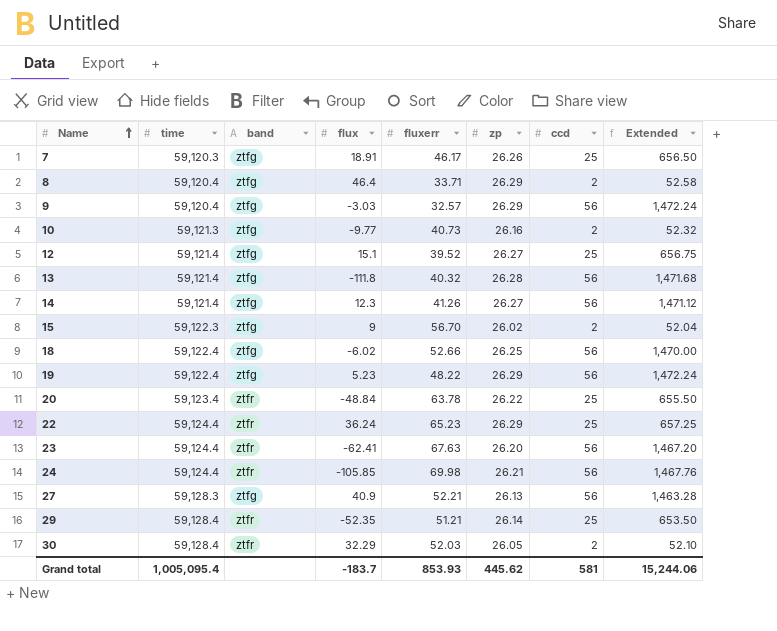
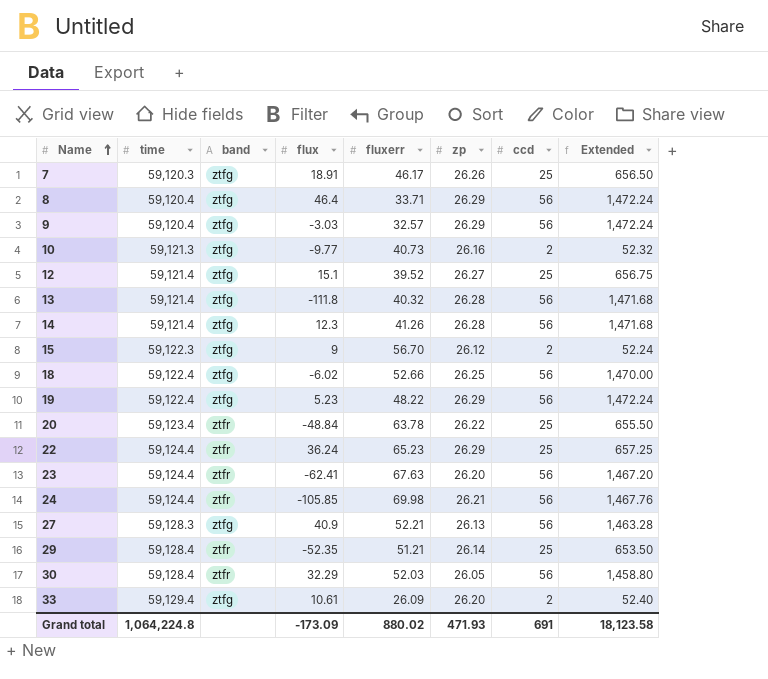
8 | ccd: 2 -> 56
8 | Extended: 52.58 -> 1,472.24
14 | zp: 26.27 -> 26.28
14 | Extended: 1,471.12 -> 1,471.68
15 | zp: 26.02 -> 26.12
15 | Extended: 52.04 -> 52.24
30 | ccd: 2 -> 56
30 | Extended: 52.10 -> 1,458.80
row 33: none -> 59,129.4 | ztfg | 10.61 | 26.09 | 26.20 | 2 | 52.40
Grand total | time: 1,005,095.4 -> 1,064,224.8
Grand total | flux: -183.7 -> -173.09
Grand total | fluxerr: 853.93 -> 880.02
Grand total | zp: 445.62 -> 471.93
Grand total | ccd: 581 -> 691
Grand total | Extended: 15,244.06 -> 18,123.58

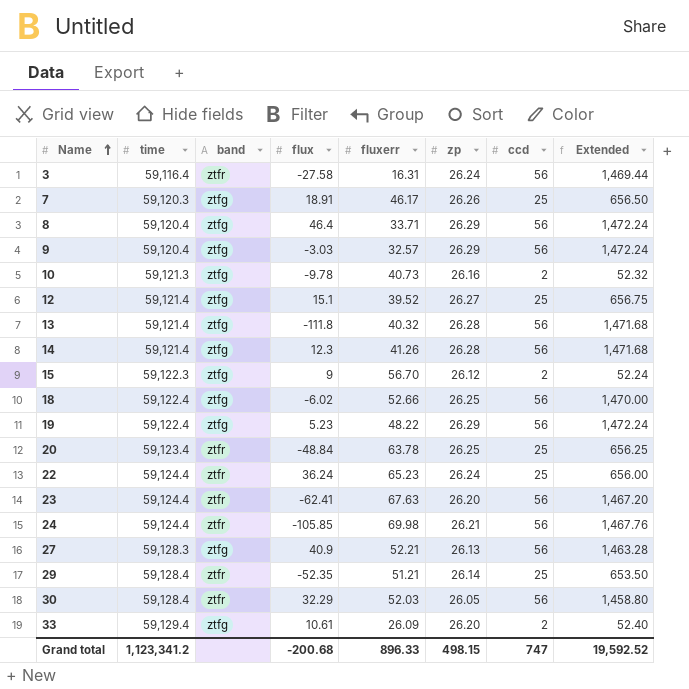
row 3: none -> 59,116.4 | ztfr | -27.58 | 16.31 | 26.24 | 56 | 1,469.44
10 | flux: -9.77 -> -9.78
20 | zp: 26.22 -> 26.25
20 | Extended: 655.50 -> 656.25
22 | zp: 26.29 -> 26.24
22 | Extended: 657.25 -> 656.00
Grand total | time: 1,064,224.8 -> 1,123,341.2
Grand total | flux: -173.09 -> -200.68
Grand total | fluxerr: 880.02 -> 896.33
Grand total | zp: 471.93 -> 498.15
Grand total | ccd: 691 -> 747
Grand total | Extended: 18,123.58 -> 19,592.52

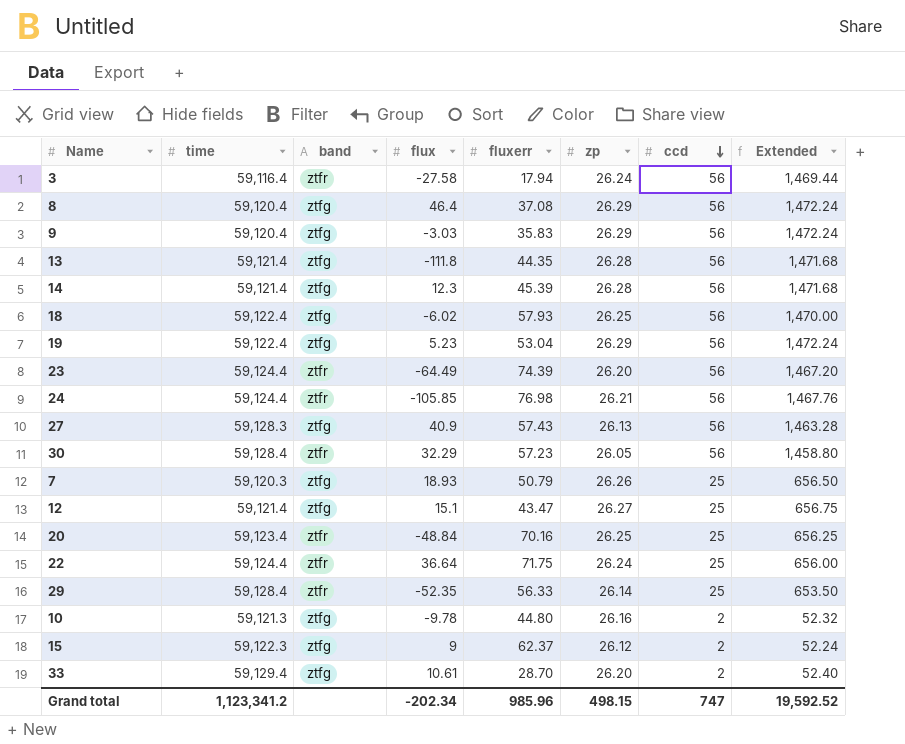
row order: Name ascending -> ccd descending
3 | fluxerr: 16.31 -> 17.94
8 | fluxerr: 33.71 -> 37.08
9 | fluxerr: 32.57 -> 35.83
13 | fluxerr: 40.32 -> 44.35
14 | fluxerr: 41.26 -> 45.39
18 | fluxerr: 52.66 -> 57.93
19 | fluxerr: 48.22 -> 53.04
23 | flux: -62.41 -> -64.49
23 | fluxerr: 67.63 -> 74.39
24 | fluxerr: 69.98 -> 76.98
27 | fluxerr: 52.21 -> 57.43
30 | fluxerr: 52.03 -> 57.23
7 | flux: 18.91 -> 18.93
7 | fluxerr: 46.17 -> 50.79
12 | fluxerr: 39.52 -> 43.47
20 | fluxerr: 63.78 -> 70.16
22 | flux: 36.24 -> 36.64
22 | fluxerr: 65.23 -> 71.75
29 | fluxerr: 51.21 -> 56.33
10 | fluxerr: 40.73 -> 44.80
15 | fluxerr: 56.70 -> 62.37
33 | fluxerr: 26.09 -> 28.70
Grand total | flux: -200.68 -> -202.34
Grand total | fluxerr: 896.33 -> 985.96

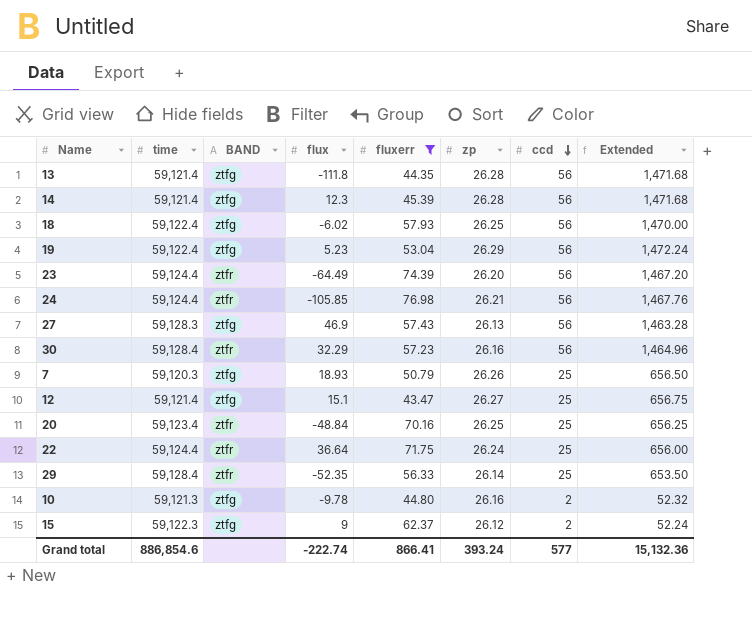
filter: none -> fluxerr >= 43.47
column name: band -> BAND
27 | flux: 40.9 -> 46.9
30 | zp: 26.05 -> 26.16
30 | Extended: 1,458.80 -> 1,464.96
Grand total | time: 1,123,341.2 -> 886,854.6
Grand total | flux: -202.34 -> -222.74
Grand total | fluxerr: 985.96 -> 866.41
Grand total | zp: 498.15 -> 393.24
Grand total | ccd: 747 -> 577
Grand total | Extended: 19,592.52 -> 15,132.36

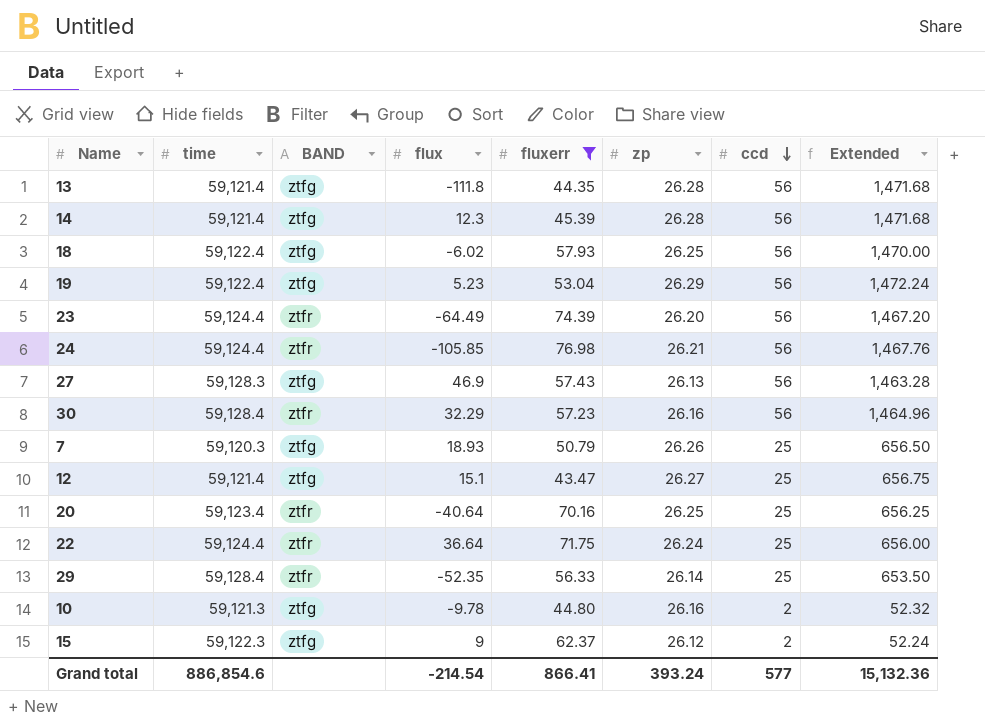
20 | flux: -48.84 -> -40.64
Grand total | flux: -222.74 -> -214.54

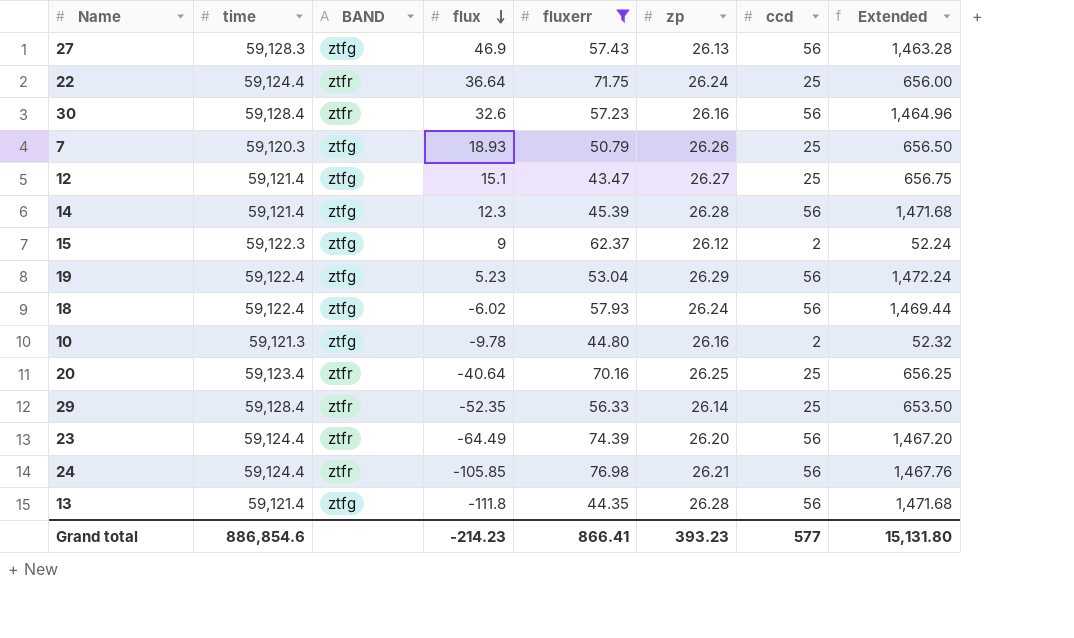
row order: ccd descending -> flux descending
30 | flux: 32.29 -> 32.6
18 | zp: 26.25 -> 26.24
18 | Extended: 1,470.00 -> 1,469.44
Grand total | flux: -214.54 -> -214.23
Grand total | zp: 393.24 -> 393.23
Grand total | Extended: 15,132.36 -> 15,131.80

